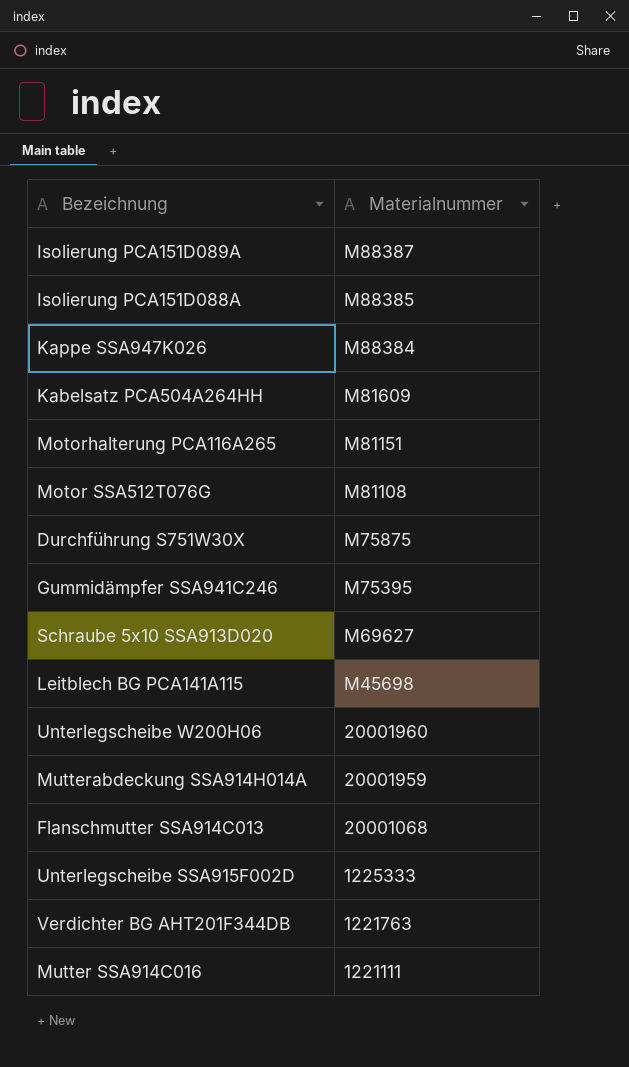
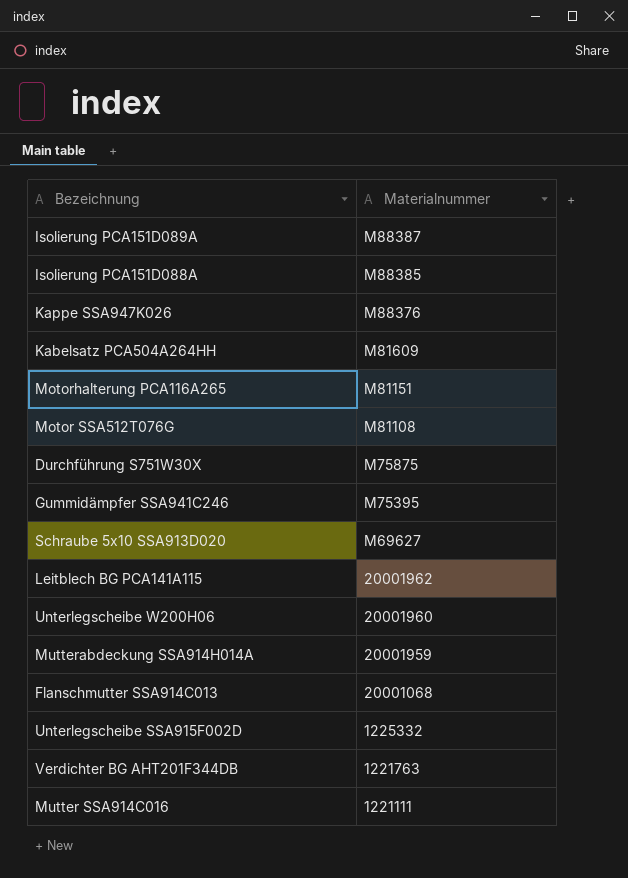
Kappe SSA947K026 | Materialnummer: M88384 -> M88376
Leitblech BG PCA141A115 | Materialnummer: M45698 -> 20001962
Unterlegscheibe SSA915F002D | Materialnummer: 1225333 -> 1225332

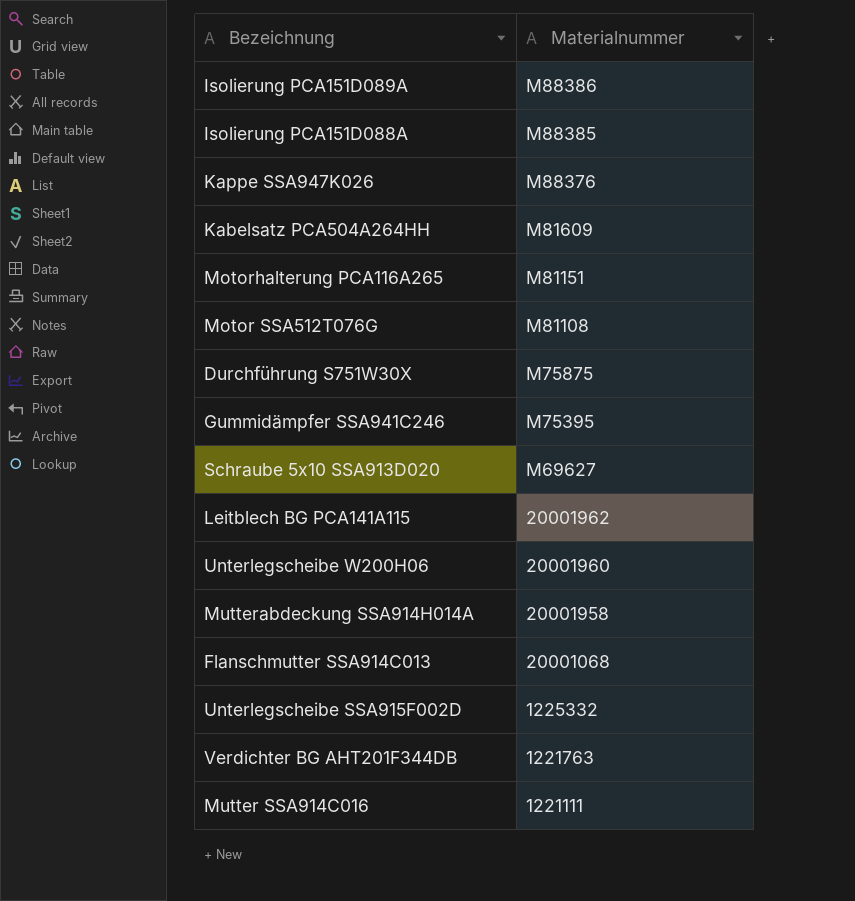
Isolierung PCA151D089A | Materialnummer: M88387 -> M88386
Mutterabdeckung SSA914H014A | Materialnummer: 20001959 -> 20001958

